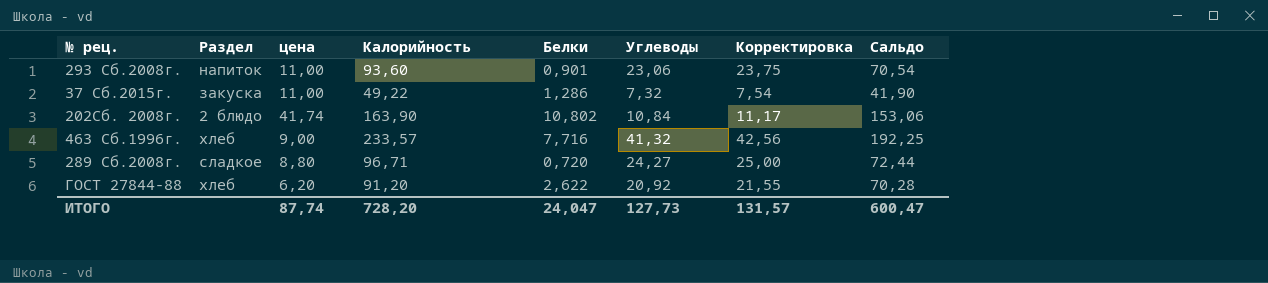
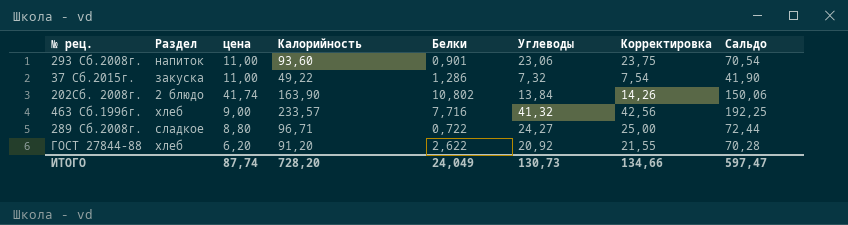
202Сб. 2008г. | Углеводы: 10,84 -> 13,84
202Сб. 2008г. | Корректировка: 11,17 -> 14,26
202Сб. 2008г. | Сальдо: 153,06 -> 150,06
289 Сб.2008г. | Белки: 0,720 -> 0,722
ИТОГО | Белки: 24,047 -> 24,049
ИТОГО | Углеводы: 127,73 -> 130,73
ИТОГО | Корректировка: 131,57 -> 134,66
ИТОГО | Сальдо: 600,47 -> 597,47

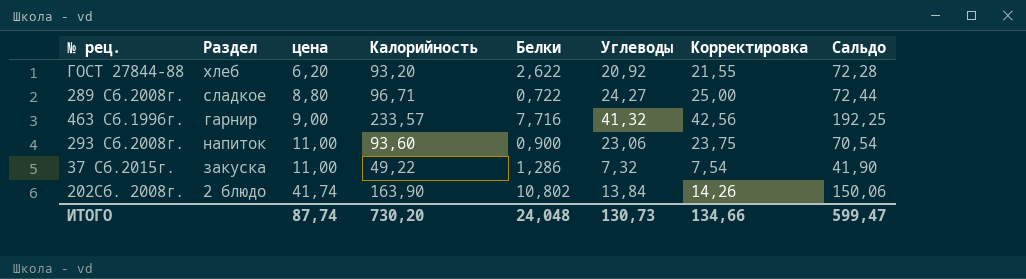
row order: none -> цена ascending
ГОСТ 27844-88 | Калорийность: 91,20 -> 93,20
ГОСТ 27844-88 | Сальдо: 70,28 -> 72,28
463 Сб.1996г. | Раздел: хлеб -> гарнир
293 Сб.2008г. | Белки: 0,901 -> 0,900
ИТОГО | Калорийность: 728,20 -> 730,20
ИТОГО | Белки: 24,049 -> 24,048
ИТОГО | Сальдо: 597,47 -> 599,47

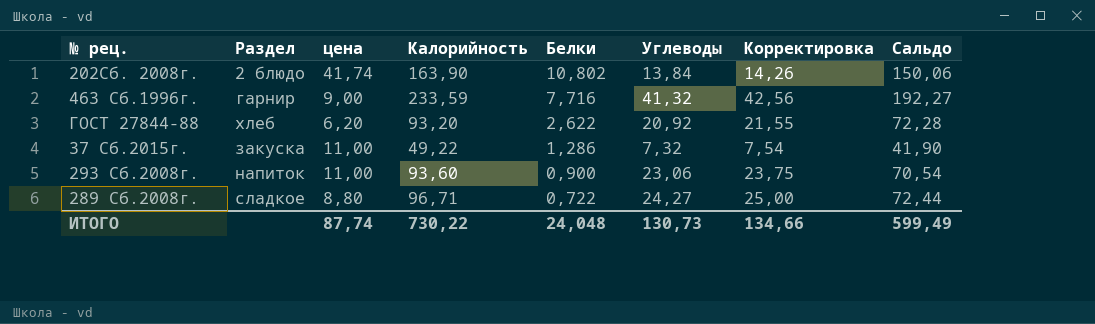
row order: цена ascending -> Белки descending
463 Сб.1996г. | Калорийность: 233,57 -> 233,59
463 Сб.1996г. | Сальдо: 192,25 -> 192,27
ИТОГО | Калорийность: 730,20 -> 730,22
ИТОГО | Сальдо: 599,47 -> 599,49

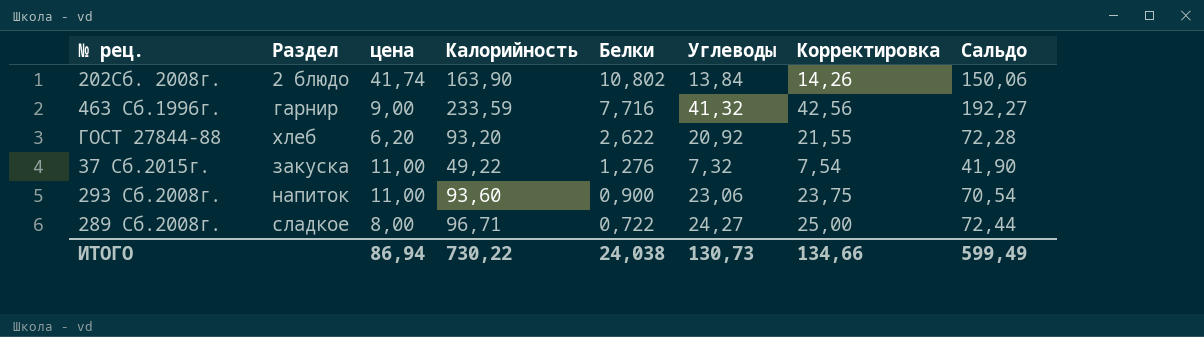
37 Сб.2015г. | Белки: 1,286 -> 1,276
289 Сб.2008г. | цена: 8,80 -> 8,00
ИТОГО | цена: 87,74 -> 86,94
ИТОГО | Белки: 24,048 -> 24,038

